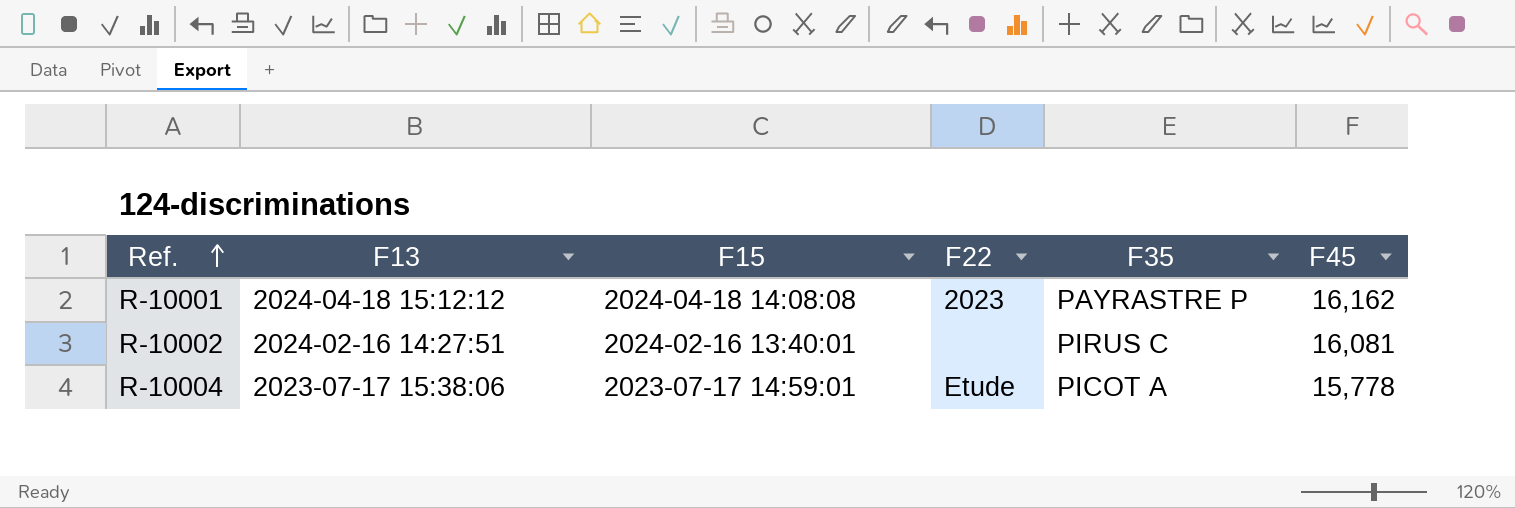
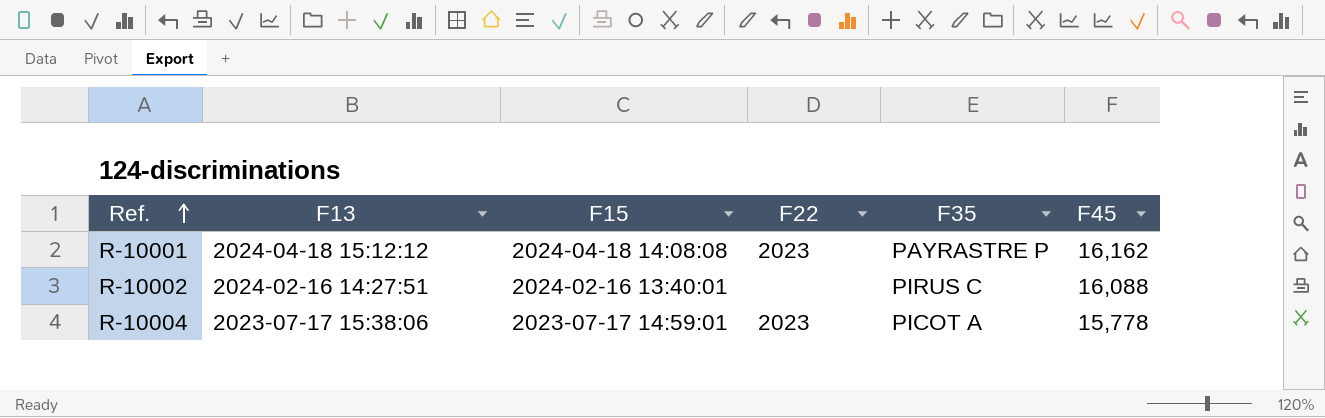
R-10002 | F45: 16,081 -> 16,088
R-10004 | F22: Etude -> 2023

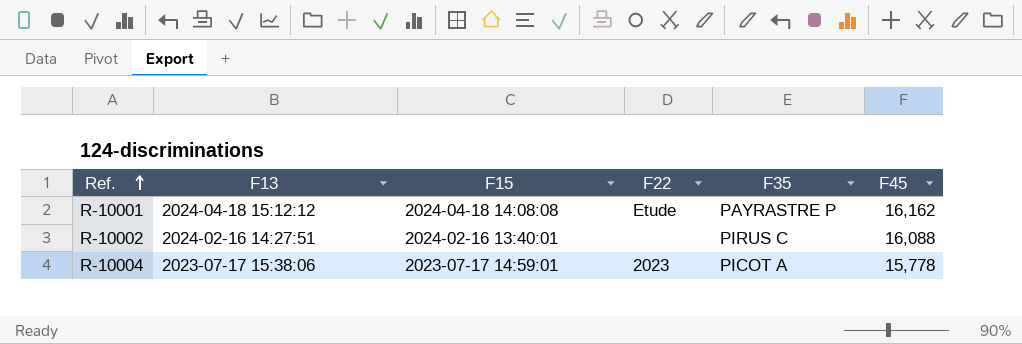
R-10001 | F22: 2023 -> Etude

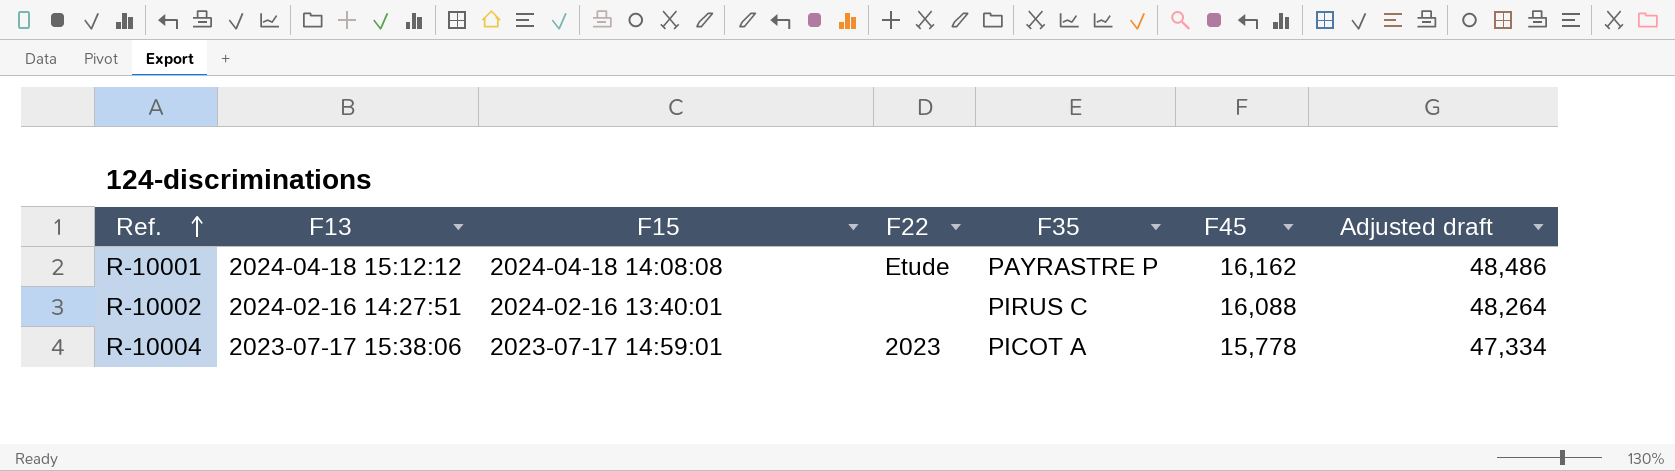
column Adjusted draft | formula: none -> [F45] * 3

